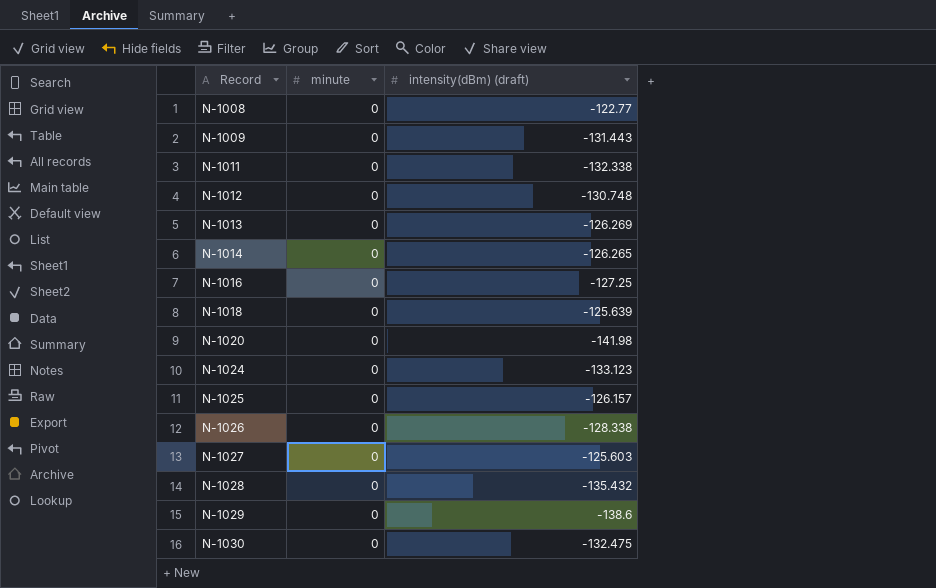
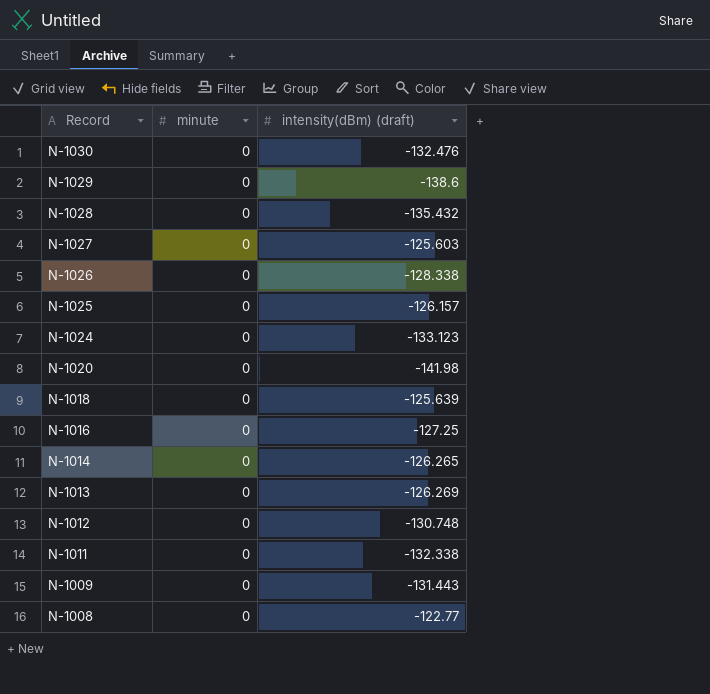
row order: Record ascending -> Record descending
N-1030 | intensity(dBm) (draft): -132.475 -> -132.476

